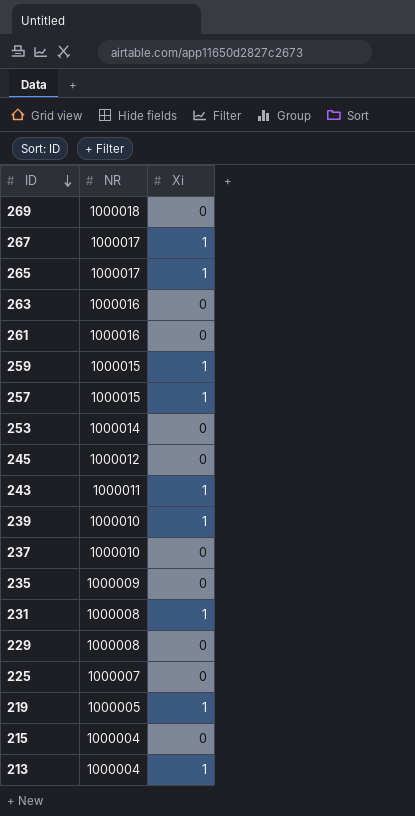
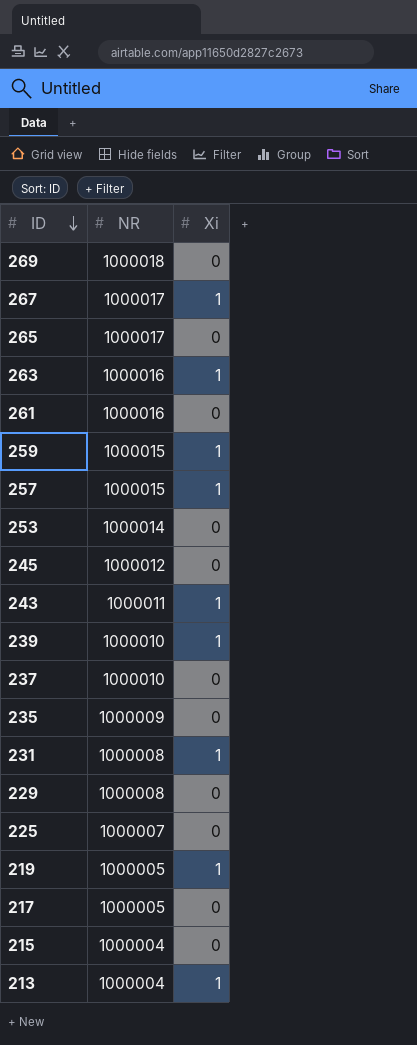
265 | Xi: 1 -> 0
263 | Xi: 0 -> 1
row 217: none -> 1000005 | 0

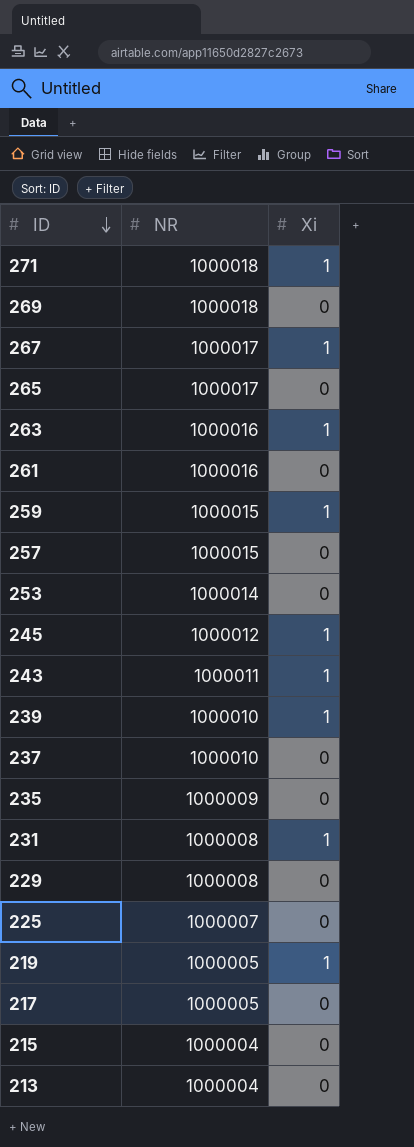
row 271: none -> 1000018 | 1
257 | Xi: 1 -> 0
245 | Xi: 0 -> 1
213 | Xi: 1 -> 0

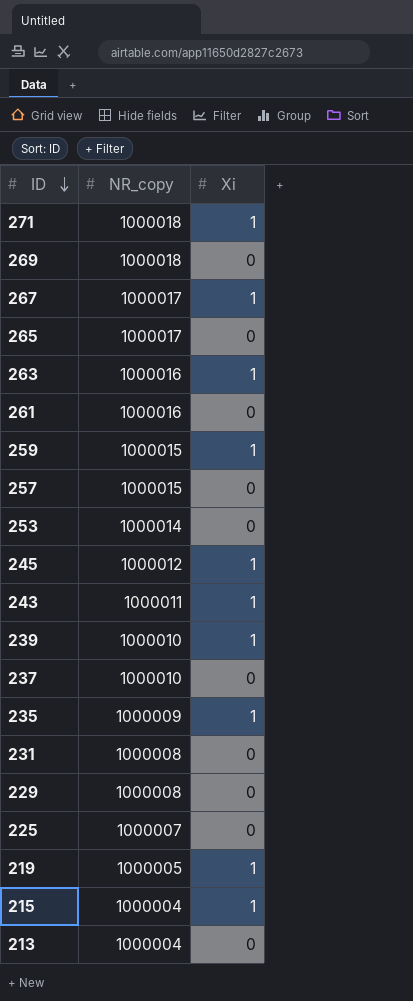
column name: NR -> NR_copy
row 217: 1000005 | 0 -> none
235 | Xi: 0 -> 1
231 | Xi: 1 -> 0
215 | Xi: 0 -> 1

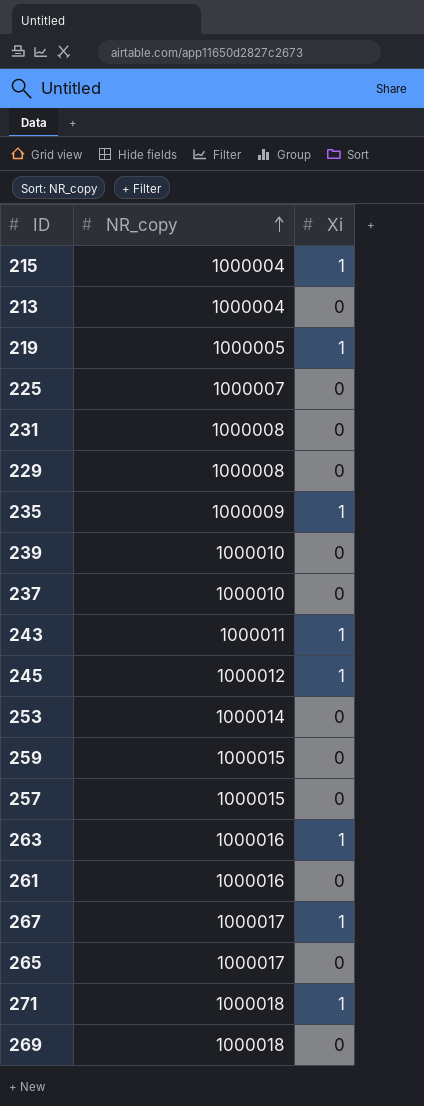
row order: ID descending -> NR_copy ascending
239 | Xi: 1 -> 0
259 | Xi: 1 -> 0

